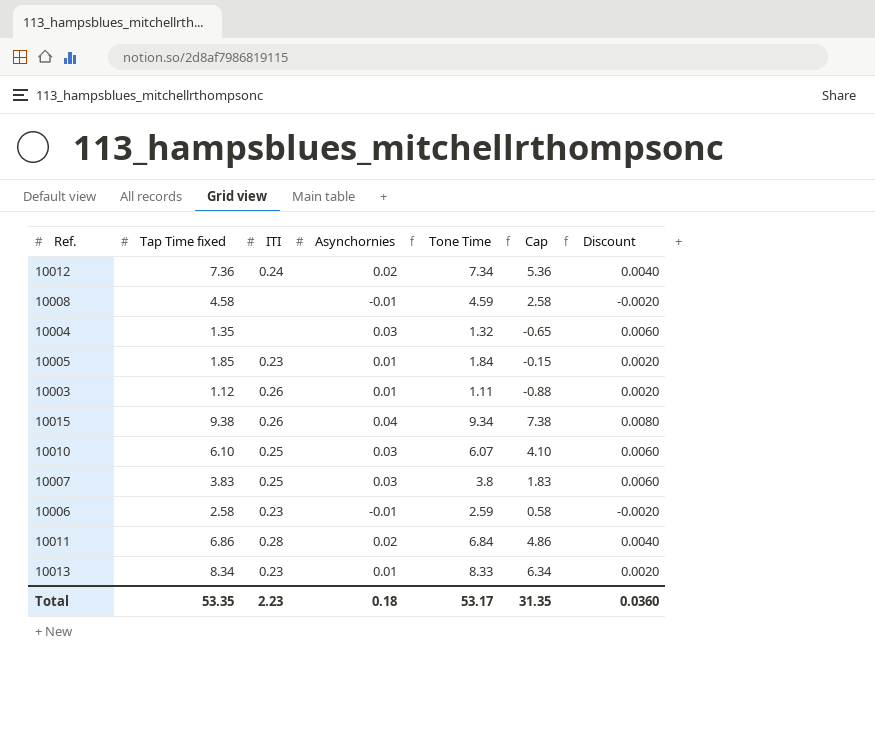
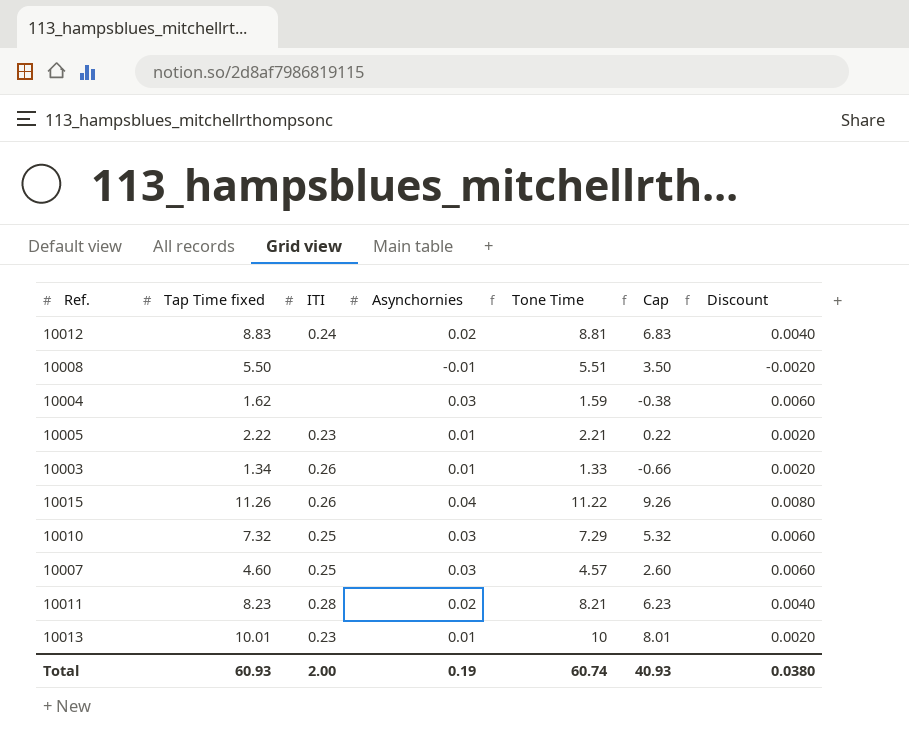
row 10006: 2.58 | 0.23 | -0.01 | 2.59 | 0.58 | -0.0020 -> none
10012 | Tap Time fixed: 7.36 -> 8.83
10012 | Tone Time: 7.34 -> 8.81
10012 | Cap: 5.36 -> 6.83
10008 | Tap Time fixed: 4.58 -> 5.50
10008 | Tone Time: 4.59 -> 5.51
10008 | Cap: 2.58 -> 3.50
10004 | Tap Time fixed: 1.35 -> 1.62
10004 | Tone Time: 1.32 -> 1.59
10004 | Cap: -0.65 -> -0.38
10005 | Tap Time fixed: 1.85 -> 2.22
10005 | Tone Time: 1.84 -> 2.21
10005 | Cap: -0.15 -> 0.22
10003 | Tap Time fixed: 1.12 -> 1.34
10003 | Tone Time: 1.11 -> 1.33
10003 | Cap: -0.88 -> -0.66
10015 | Tap Time fixed: 9.38 -> 11.26
10015 | Tone Time: 9.34 -> 11.22
10015 | Cap: 7.38 -> 9.26
10010 | Tap Time fixed: 6.10 -> 7.32
10010 | Tone Time: 6.07 -> 7.29
10010 | Cap: 4.10 -> 5.32
10007 | Tap Time fixed: 3.83 -> 4.60
10007 | Tone Time: 3.8 -> 4.57
10007 | Cap: 1.83 -> 2.60
10011 | Tap Time fixed: 6.86 -> 8.23
10011 | Tone Time: 6.84 -> 8.21
10011 | Cap: 4.86 -> 6.23
10013 | Tap Time fixed: 8.34 -> 10.01
10013 | Tone Time: 8.33 -> 10
10013 | Cap: 6.34 -> 8.01
Total | Tap Time fixed: 53.35 -> 60.93
Total | ITI: 2.23 -> 2.00
Total | Asynchornies: 0.18 -> 0.19
Total | Tone Time: 53.17 -> 60.74
Total | Cap: 31.35 -> 40.93
Total | Discount: 0.0360 -> 0.0380

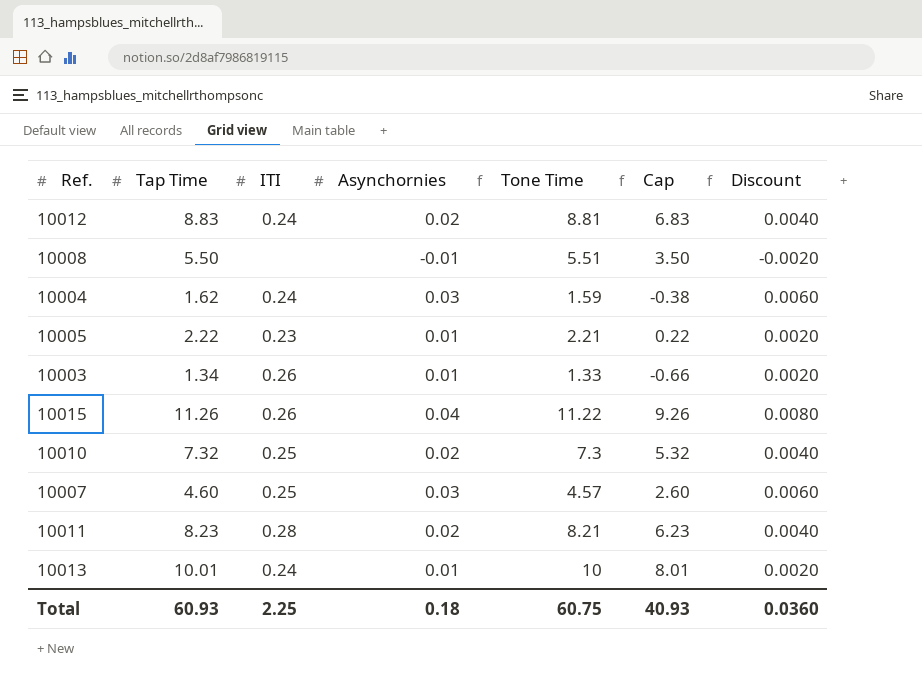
column name: Tap Time fixed -> Tap Time
10004 | ITI: none -> 0.24
10010 | Asynchornies: 0.03 -> 0.02
10010 | Tone Time: 7.29 -> 7.3
10010 | Discount: 0.0060 -> 0.0040
10013 | ITI: 0.23 -> 0.24
Total | ITI: 2.00 -> 2.25
Total | Asynchornies: 0.19 -> 0.18
Total | Tone Time: 60.74 -> 60.75
Total | Discount: 0.0380 -> 0.0360

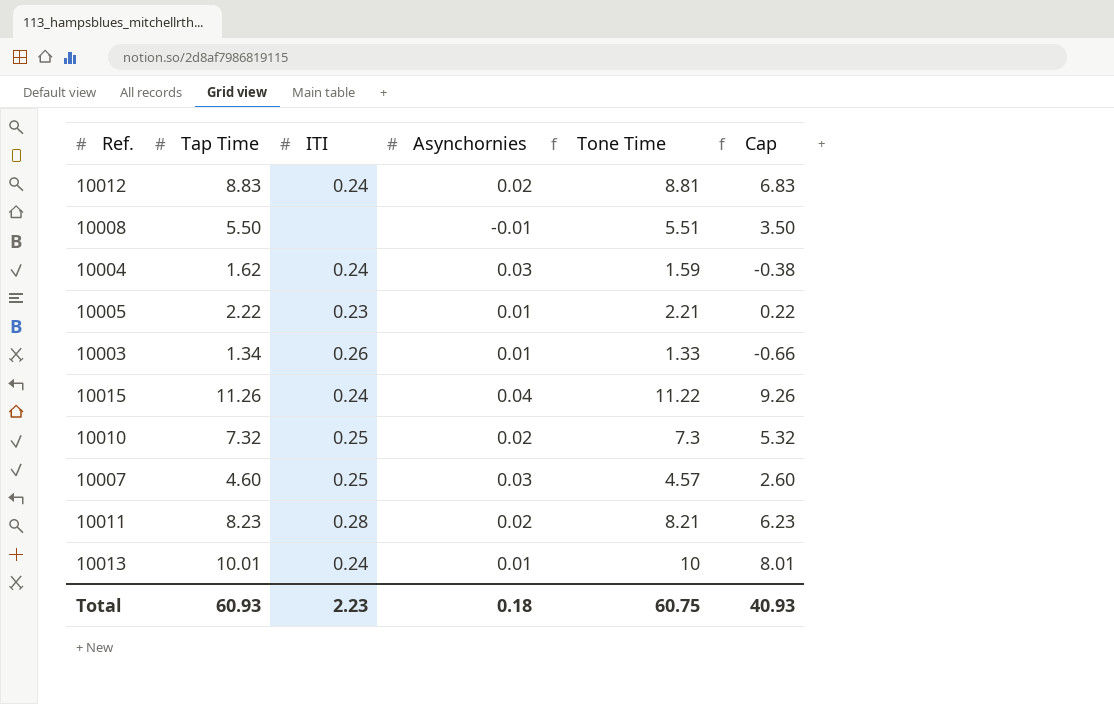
column Discount | formula: [Asynchornies] * 0.2 -> none
10015 | ITI: 0.26 -> 0.24
Total | ITI: 2.25 -> 2.23

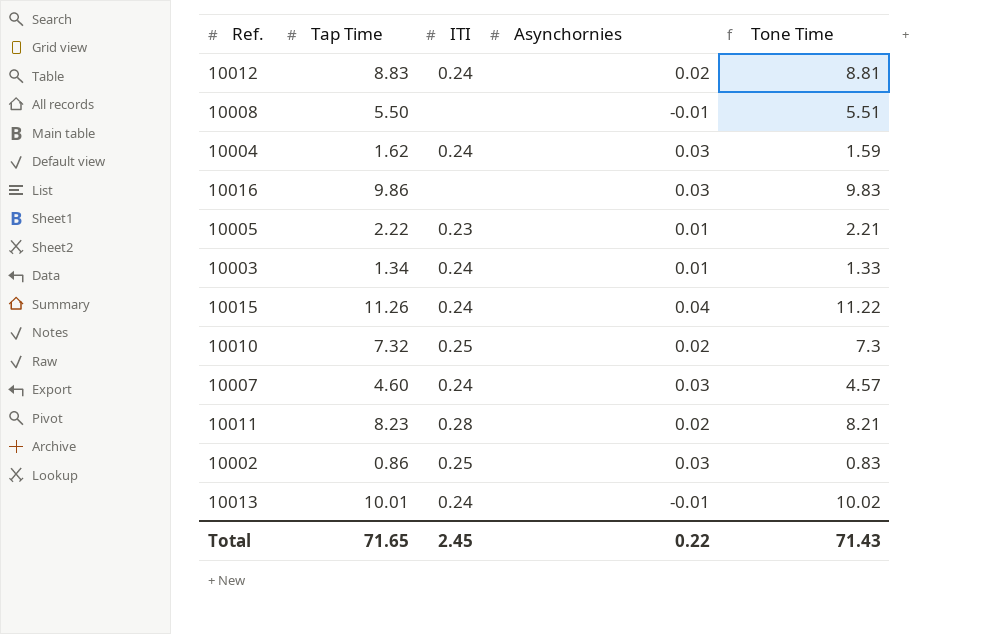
column Cap | formula: [Tap Time] - 2 -> none
row 10016: none -> 9.86 | none | 0.03 | 9.83
10003 | ITI: 0.26 -> 0.24
10007 | ITI: 0.25 -> 0.24
row 10002: none -> 0.86 | 0.25 | 0.03 | 0.83
10013 | Asynchornies: 0.01 -> -0.01
10013 | Tone Time: 10 -> 10.02
Total | Tap Time: 60.93 -> 71.65
Total | ITI: 2.23 -> 2.45
Total | Asynchornies: 0.18 -> 0.22
Total | Tone Time: 60.75 -> 71.43

